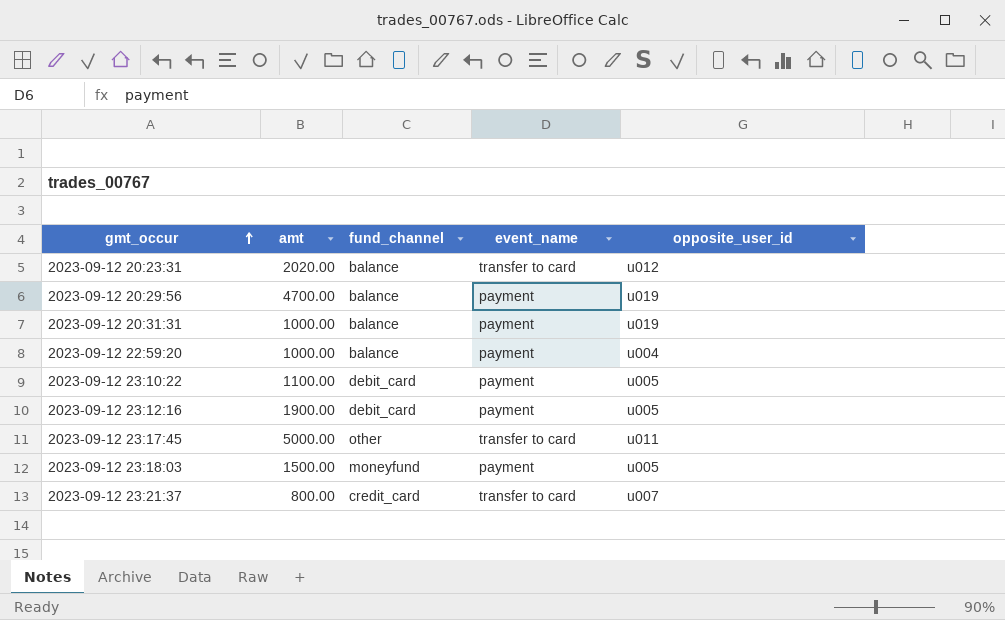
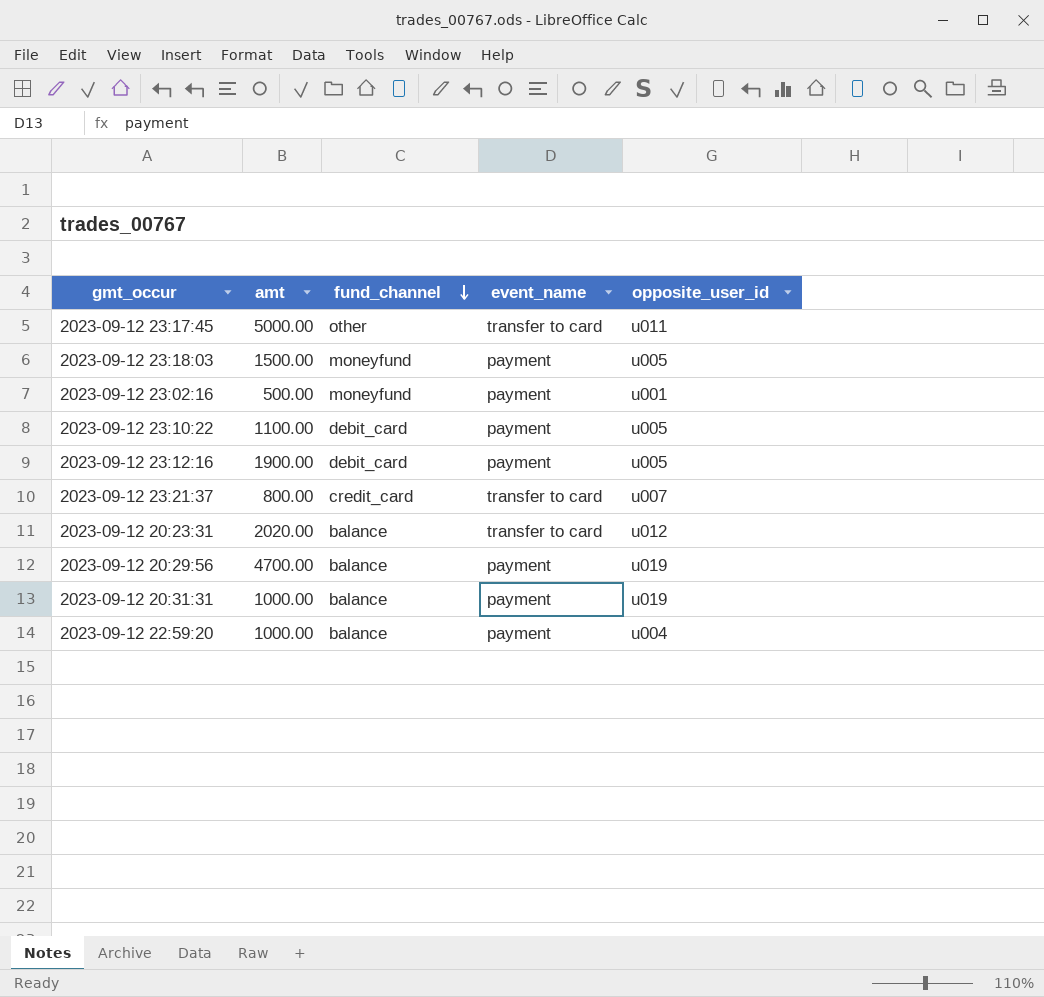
row order: gmt_occur ascending -> fund_channel descending
row 2023-09-12 23:02:16: none -> 500.00 | moneyfund | payment | u001

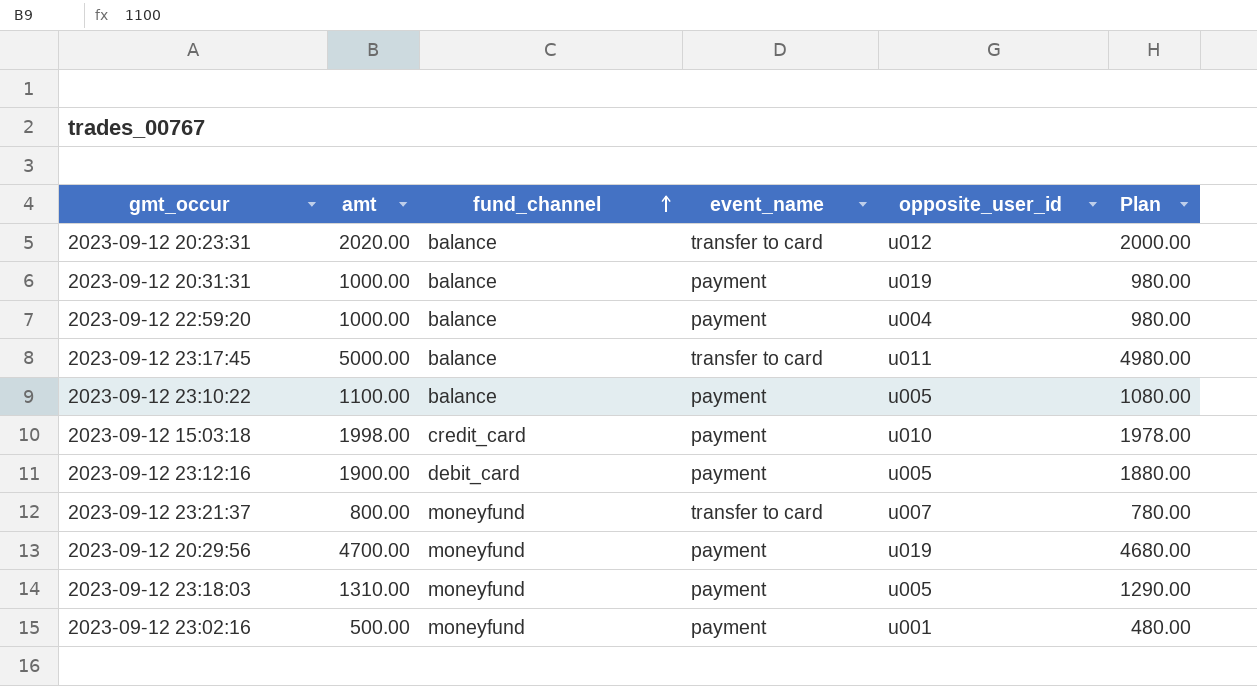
row order: fund_channel descending -> fund_channel ascending
column Plan | formula: none -> [amt] - 20
2023-09-12 23:17:45 | fund_channel: other -> balance
2023-09-12 23:10:22 | fund_channel: debit_card -> balance
row 2023-09-12 15:03:18: none -> 1998.00 | credit_card | payment | u010 | 1978.00
2023-09-12 23:21:37 | fund_channel: credit_card -> moneyfund
2023-09-12 20:29:56 | fund_channel: balance -> moneyfund
2023-09-12 23:18:03 | amt: 1500.00 -> 1310.00

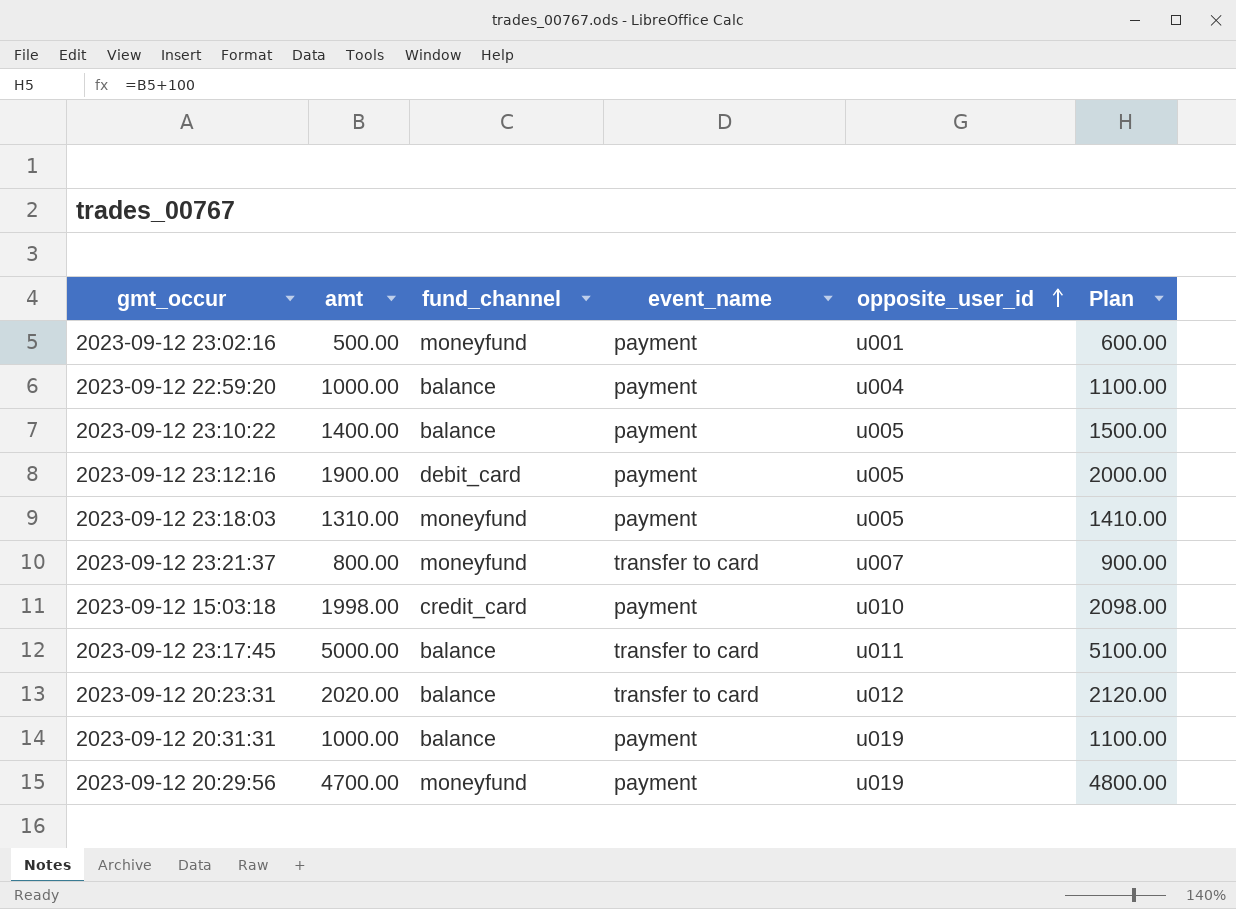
row order: fund_channel ascending -> opposite_user_id ascending
column Plan | formula: [amt] - 20 -> [amt] + 100
2023-09-12 23:10:22 | amt: 1100.00 -> 1400.00

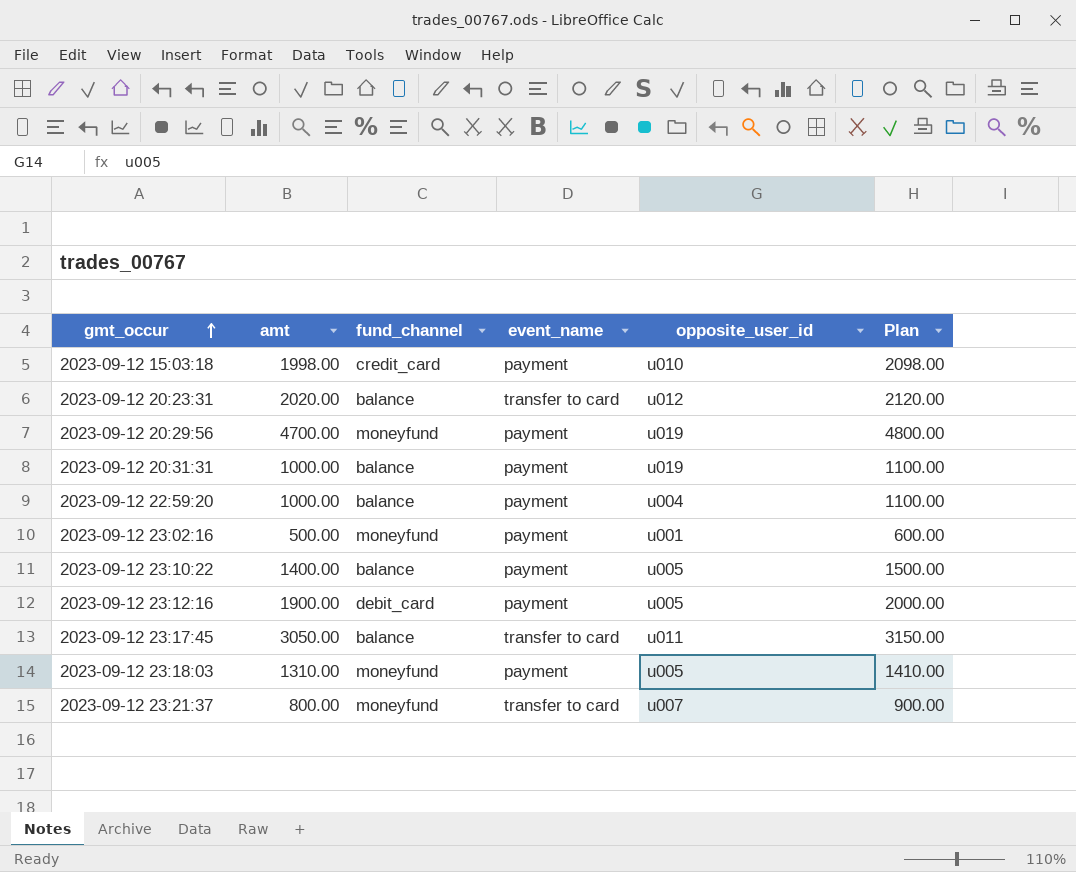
row order: opposite_user_id ascending -> gmt_occur ascending
2023-09-12 23:17:45 | amt: 5000.00 -> 3050.00
2023-09-12 23:17:45 | Plan: 5100.00 -> 3150.00

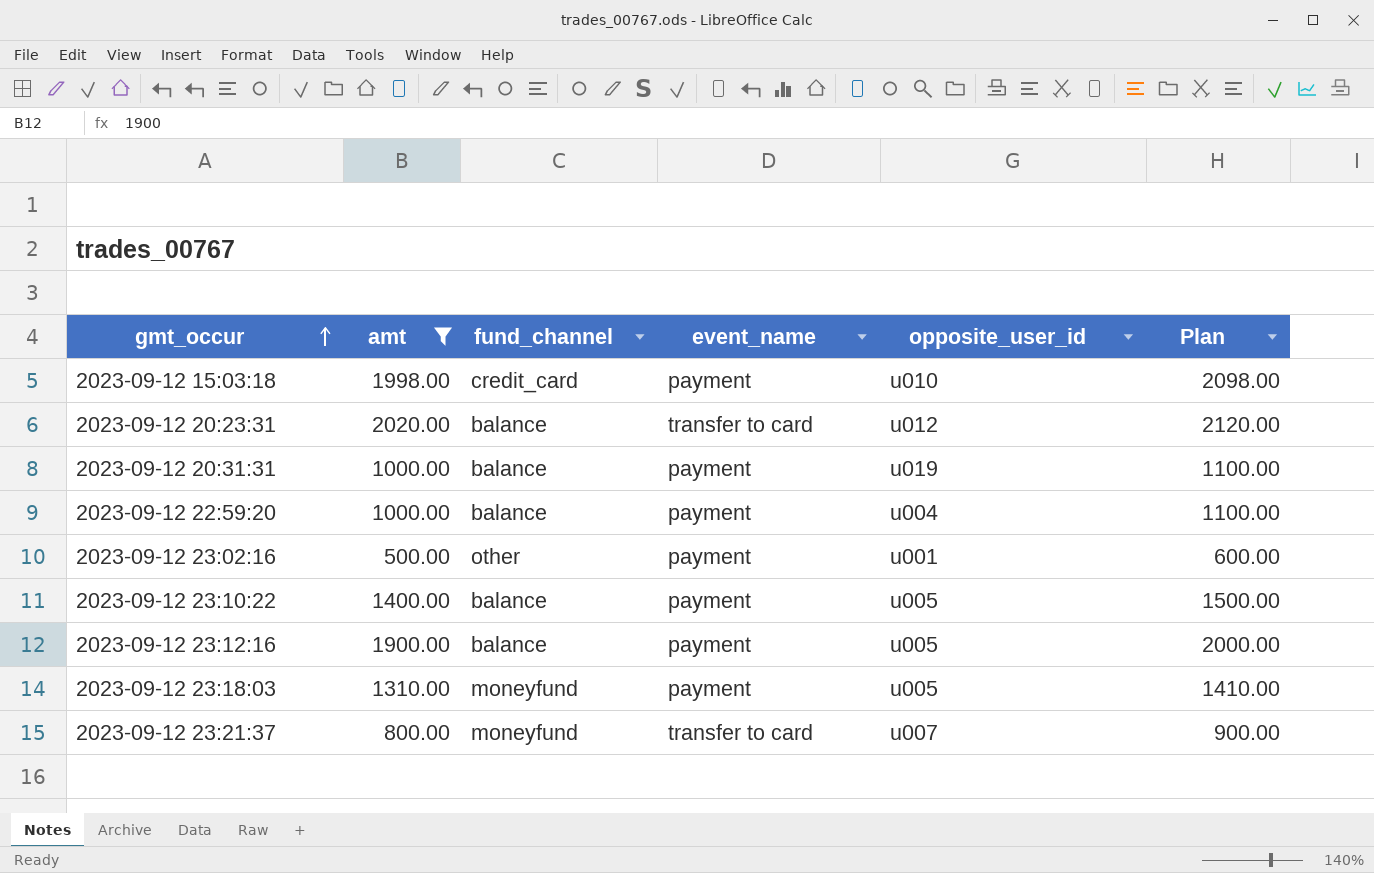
filter: none -> amt <= 2020.00
2023-09-12 23:02:16 | fund_channel: moneyfund -> other
2023-09-12 23:12:16 | fund_channel: debit_card -> balance

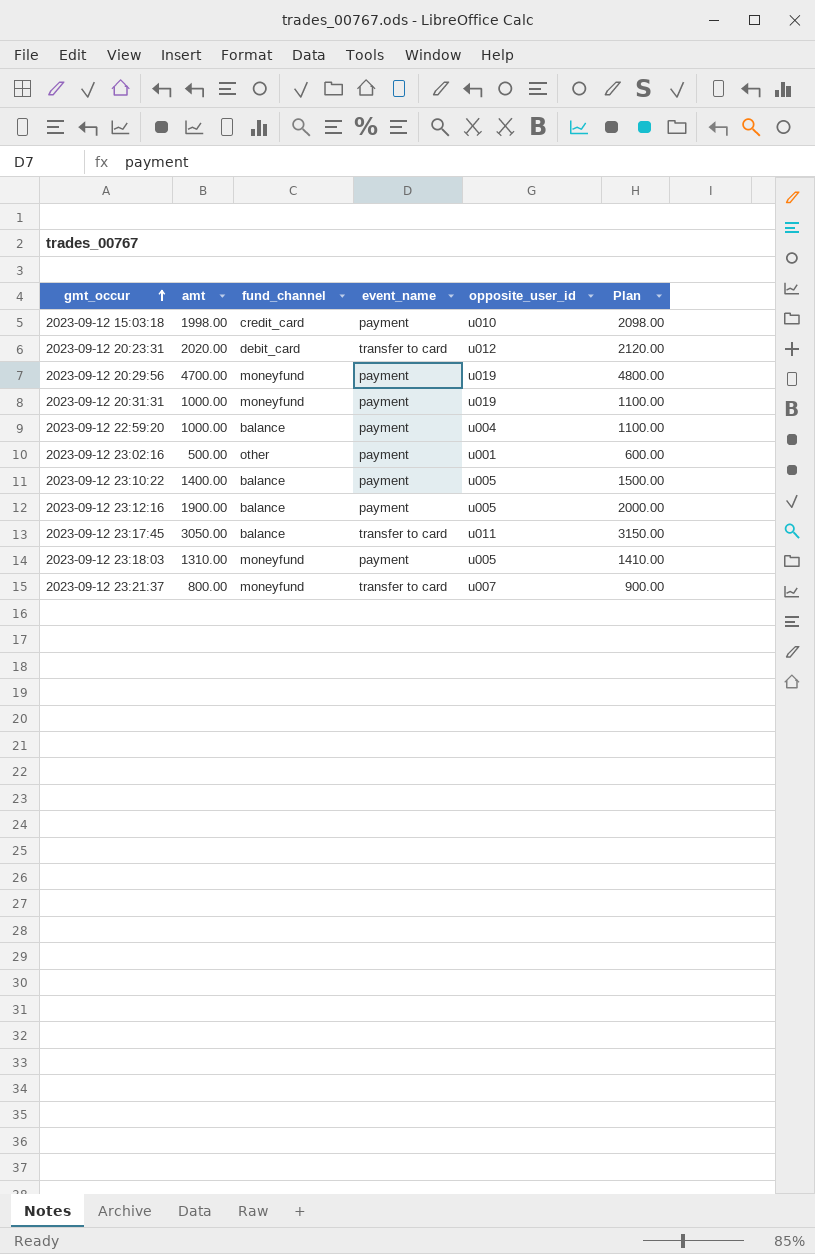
filter: amt <= 2020.00 -> none
2023-09-12 20:23:31 | fund_channel: balance -> debit_card
2023-09-12 20:31:31 | fund_channel: balance -> moneyfund

